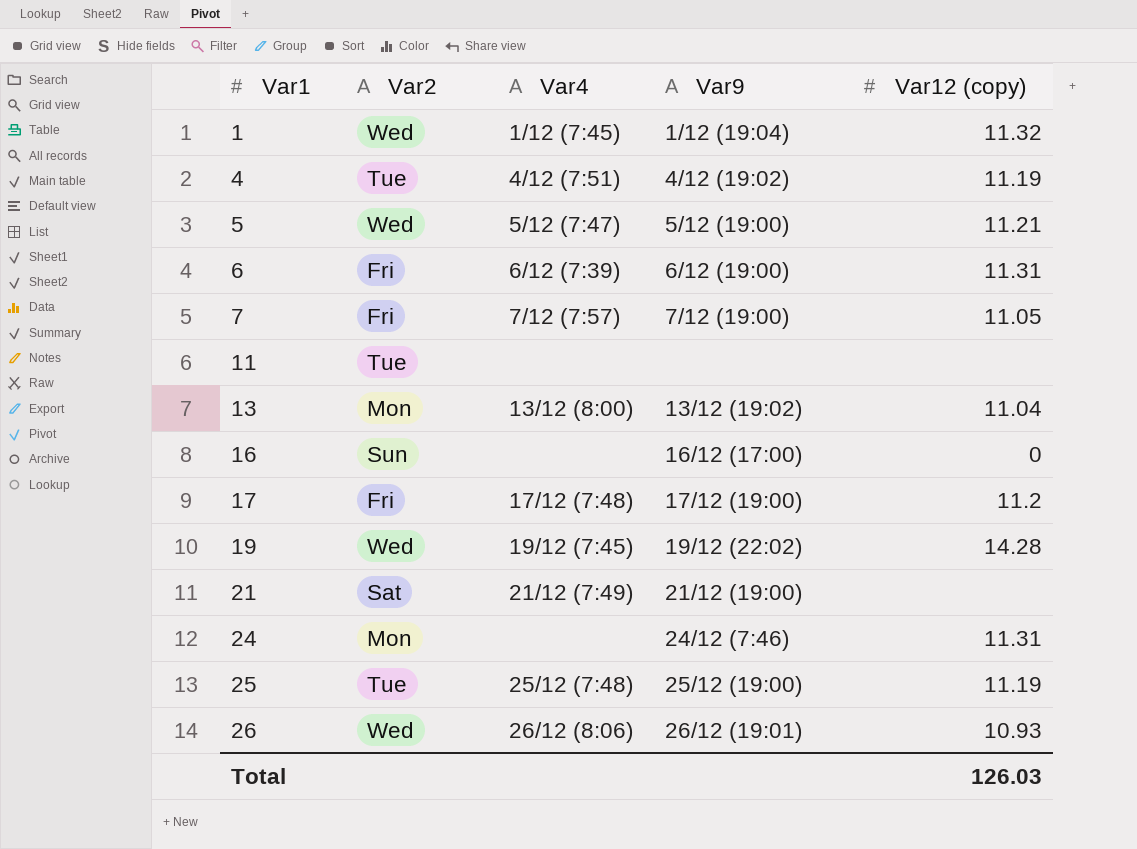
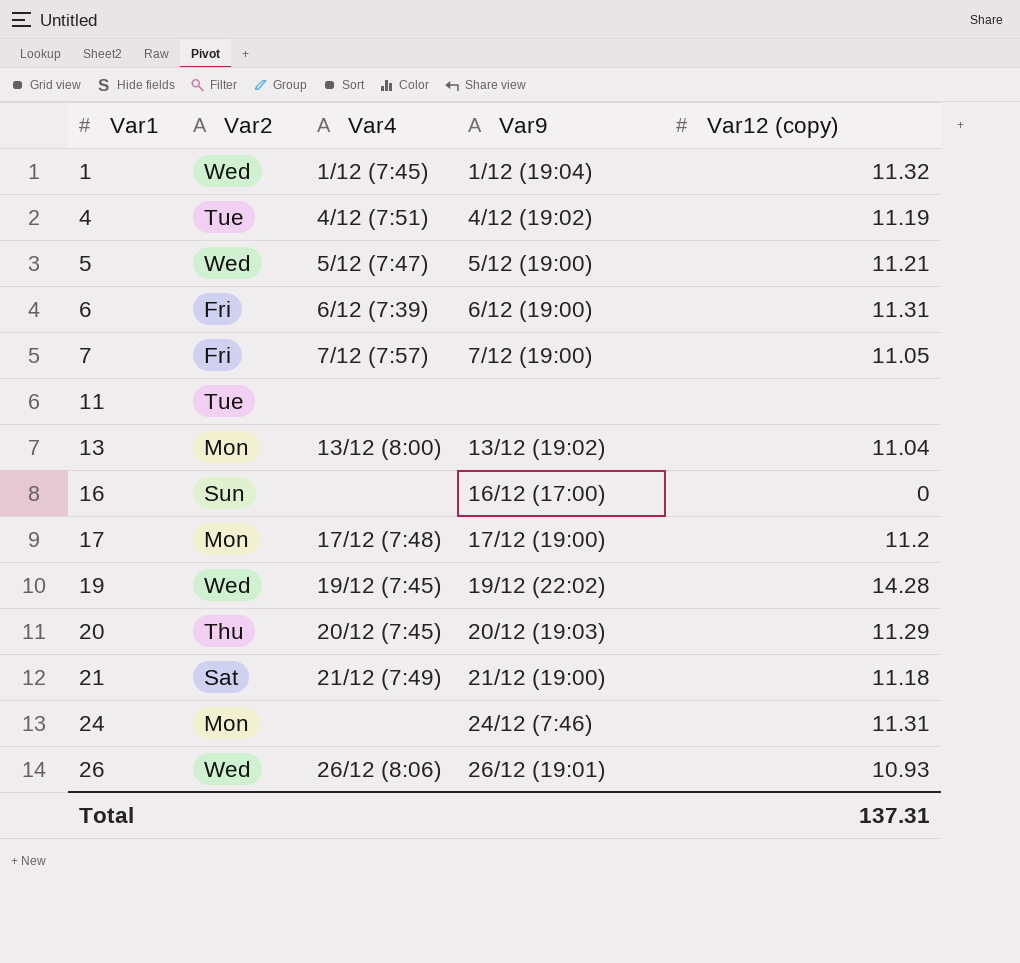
row 25: Tue | 25/12 (7:48) | 25/12 (19:00) | 11.19 -> none
17 | Var2: Fri -> Mon
row 20: none -> Thu | 20/12 (7:45) | 20/12 (19:03) | 11.29
21 | Var12 (copy): none -> 11.18
Total | Var12 (copy): 126.03 -> 137.31

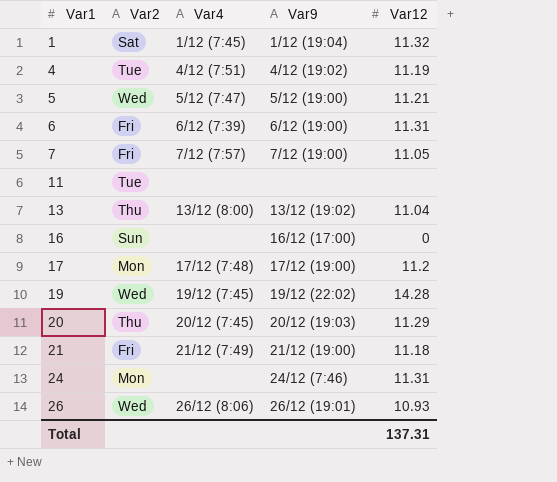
column name: Var12 (copy) -> Var12
1 | Var2: Wed -> Sat
13 | Var2: Mon -> Thu
21 | Var2: Sat -> Fri

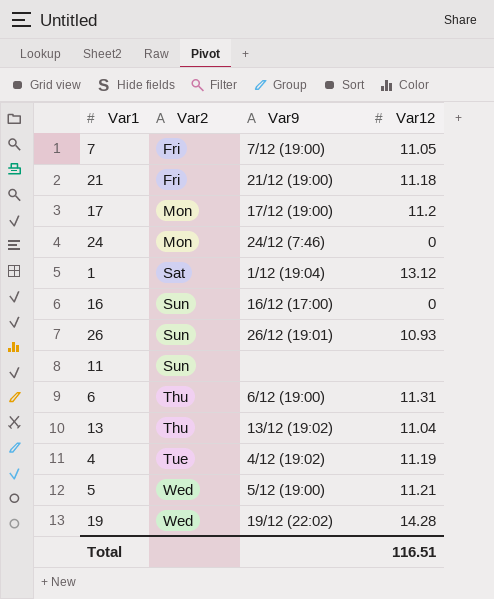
row order: Var1 ascending -> Var2 ascending
column Var4 | position: 3 -> none
row 20: Thu | 20/12 (7:45) | 20/12 (19:03) | 11.29 -> none
24 | Var12: 11.31 -> 0
1 | Var12: 11.32 -> 13.12
26 | Var2: Wed -> Sun
11 | Var2: Tue -> Sun
6 | Var2: Fri -> Thu
Total | Var12: 137.31 -> 116.51

